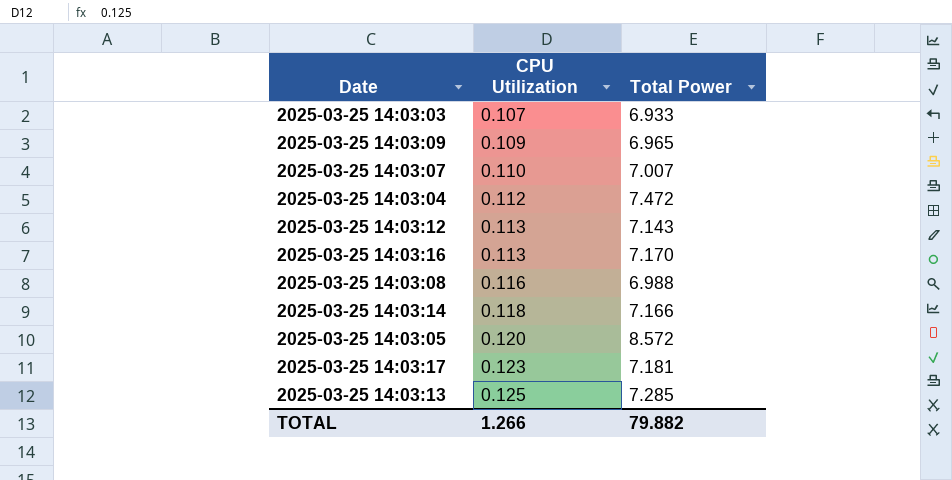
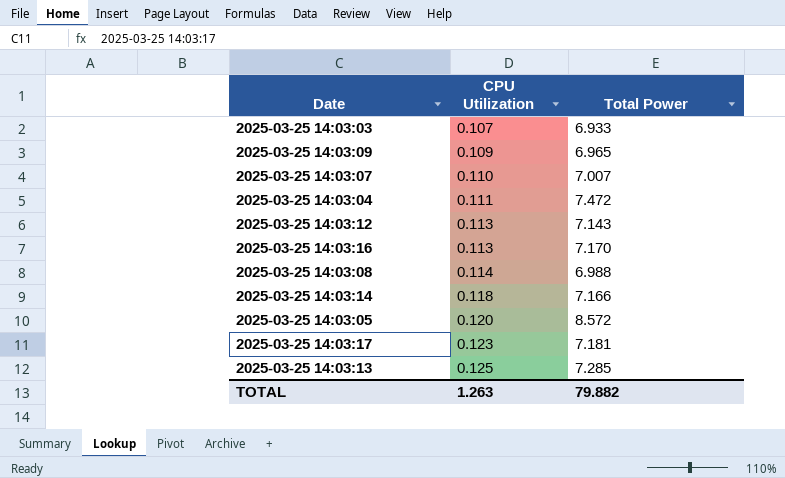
2025-03-25 14:03:04 | CPU Utilization: 0.112 -> 0.111
2025-03-25 14:03:08 | CPU Utilization: 0.116 -> 0.114
TOTAL | CPU Utilization: 1.266 -> 1.263

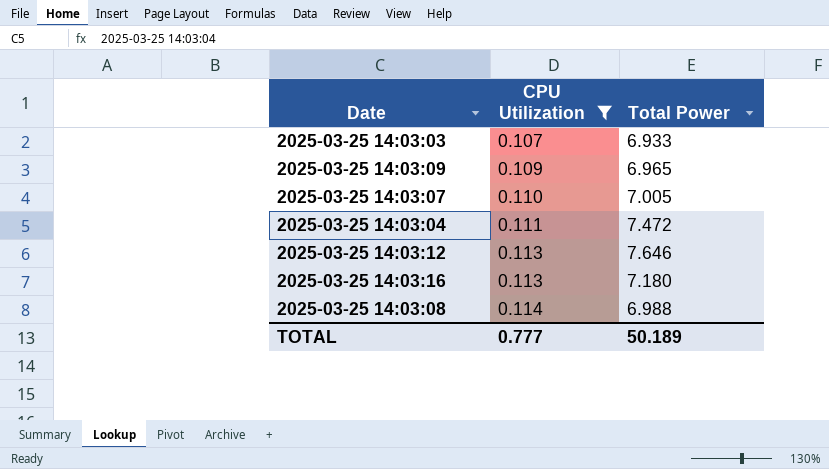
filter: none -> CPU Utilization <= 0.114
2025-03-25 14:03:07 | Total Power: 7.007 -> 7.005
2025-03-25 14:03:12 | Total Power: 7.143 -> 7.646
2025-03-25 14:03:16 | Total Power: 7.170 -> 7.180
TOTAL | CPU Utilization: 1.263 -> 0.777
TOTAL | Total Power: 79.882 -> 50.189

